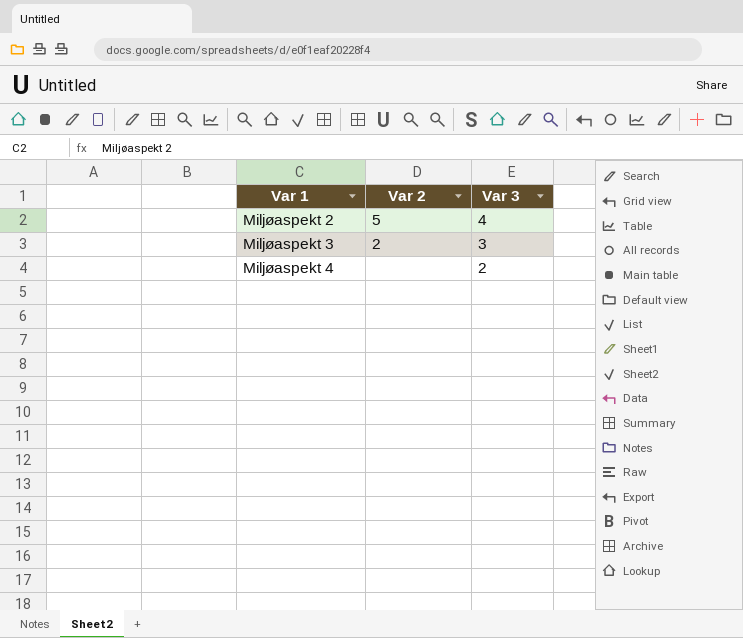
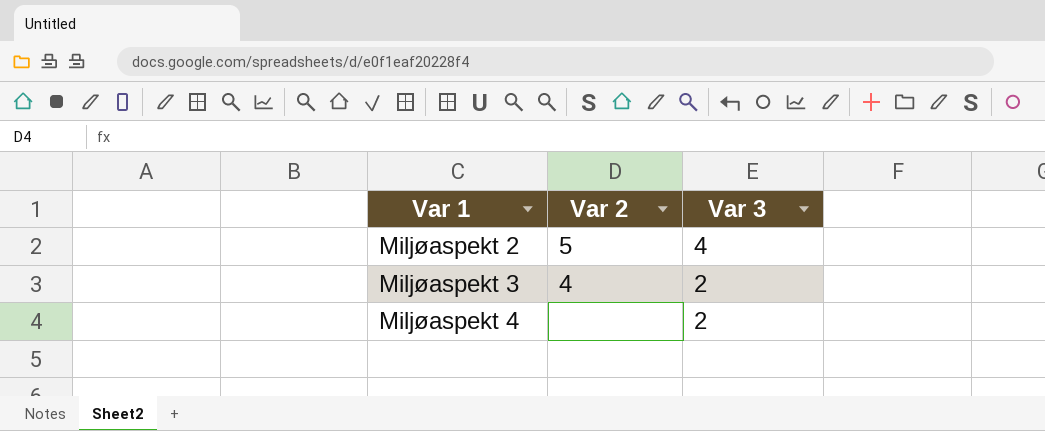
Miljøaspekt 3 | Var 2: 2 -> 4
Miljøaspekt 3 | Var 3: 3 -> 2

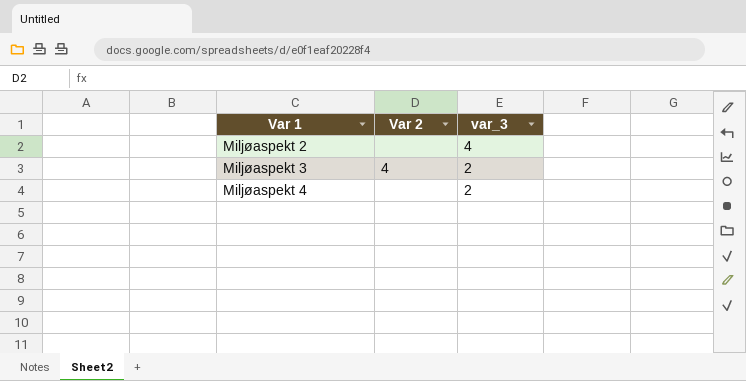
column name: Var 3 -> var_3
Miljøaspekt 2 | Var 2: 5 -> none

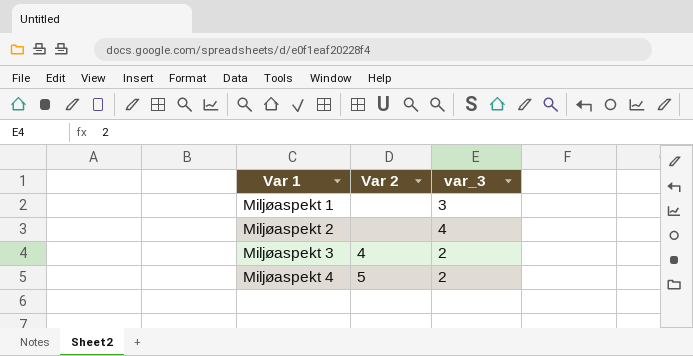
row Miljøaspekt 1: none -> none | 3
Miljøaspekt 4 | Var 2: none -> 5

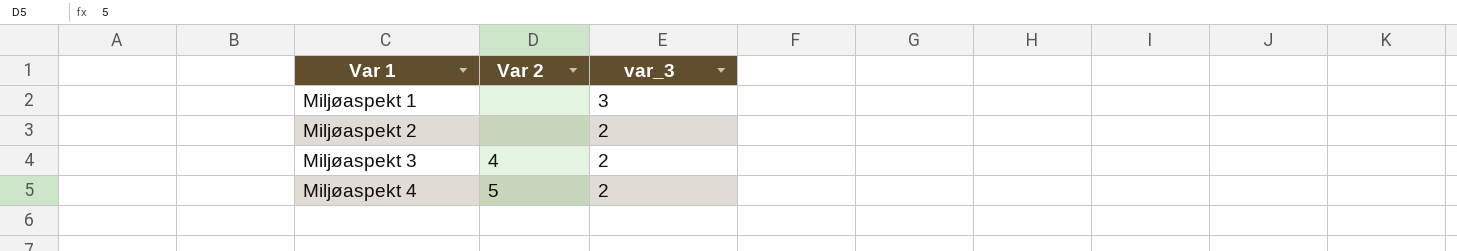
Miljøaspekt 2 | var_3: 4 -> 2

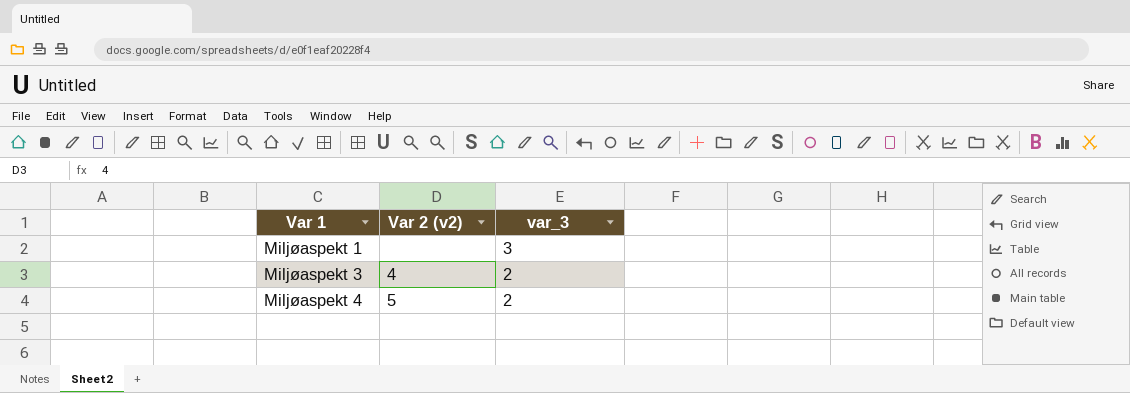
column name: Var 2 -> Var 2 (v2)
row Miljøaspekt 2: none | 2 -> none

